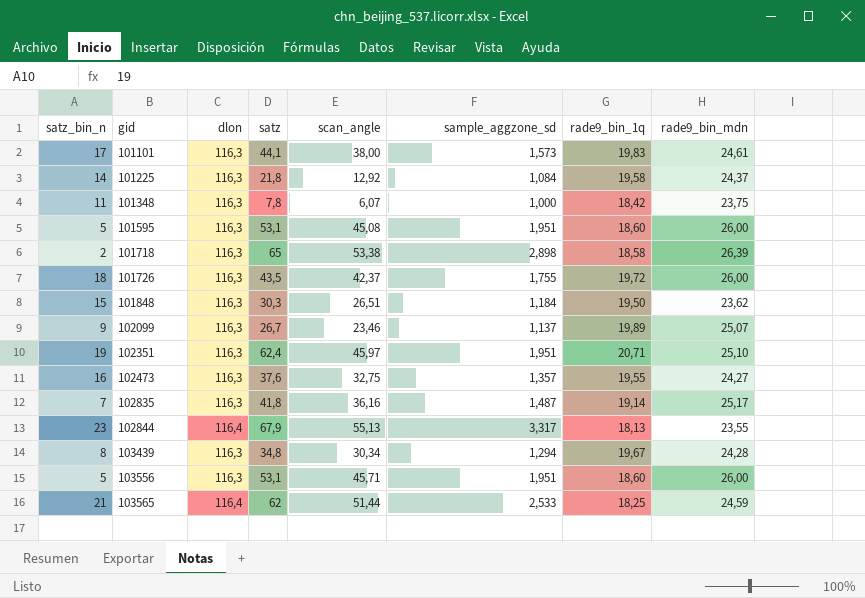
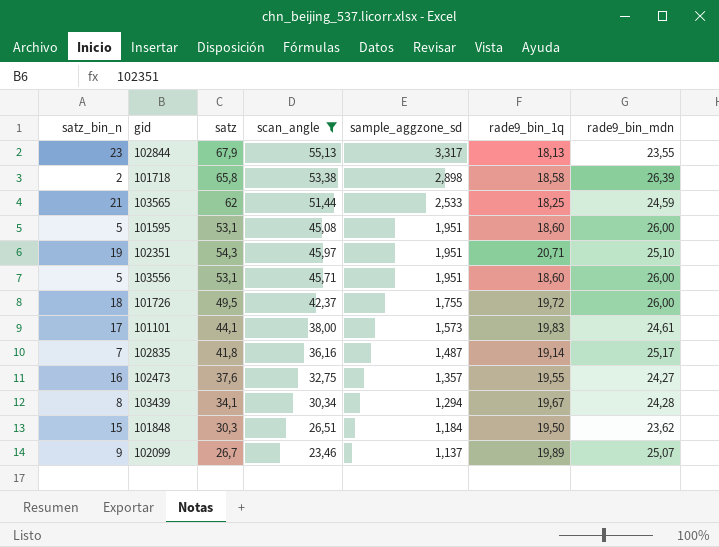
filter: none -> scan_angle >= 23,46
row order: gid ascending -> sample_aggzone_sd descending
column dlon | position: 3 -> none
101718 | satz: 65 -> 65,8
102351 | satz: 62,4 -> 54,3
101726 | satz: 43,5 -> 49,5
103439 | satz: 34,8 -> 34,1

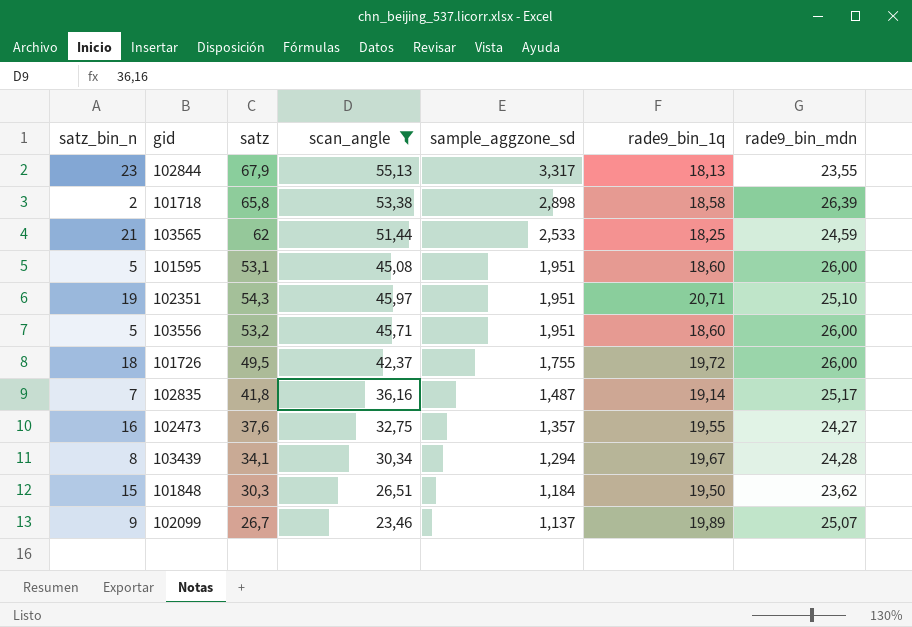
row 101101: 17 | 44,1 | 38,00 | 1,573 | 19,83 | 24,61 -> none
103556 | satz: 53,1 -> 53,2

